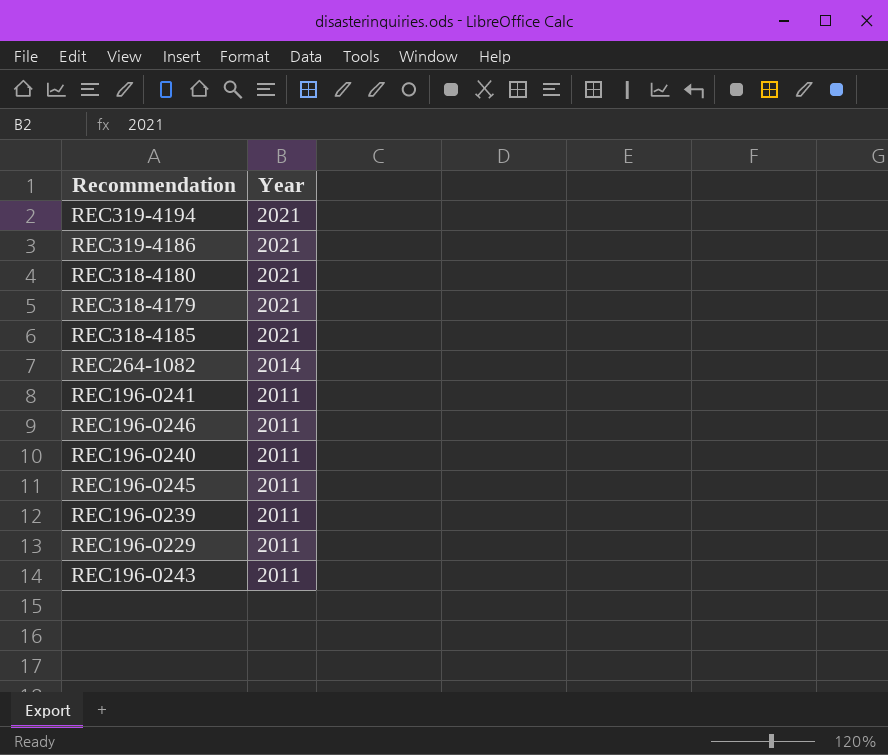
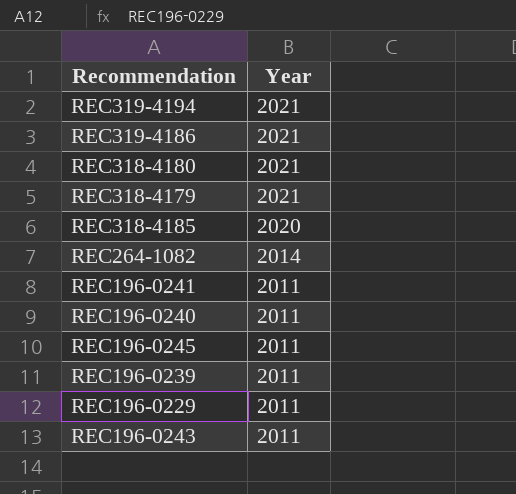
row REC196-0246: 2011 -> none
REC318-4185 | Year: 2021 -> 2020

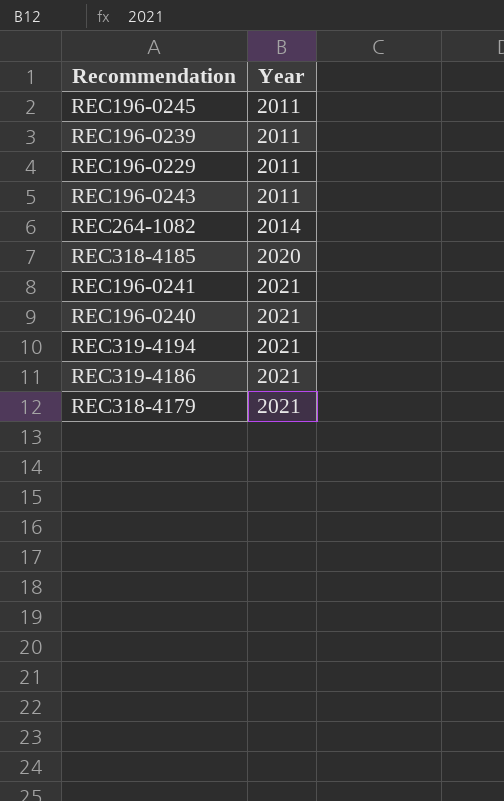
row order: Year descending -> Year ascending
row REC318-4180: 2021 -> none
REC196-0241 | Year: 2011 -> 2021
REC196-0240 | Year: 2011 -> 2021

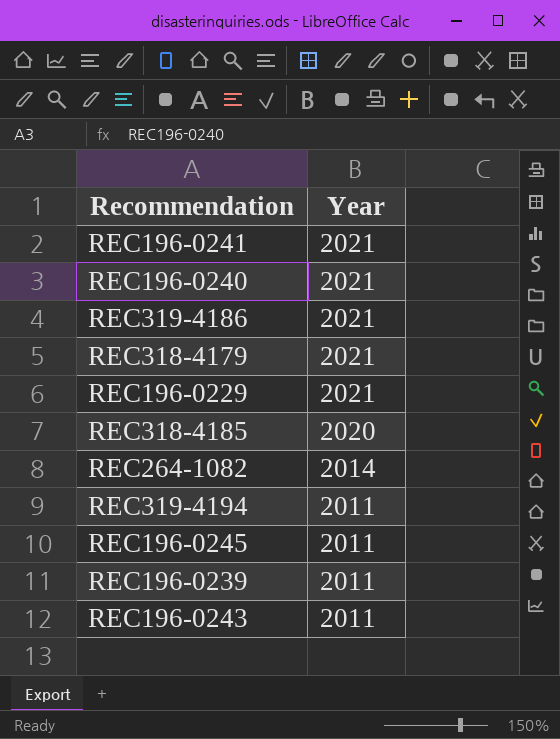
row order: Year ascending -> Year descending
REC196-0229 | Year: 2011 -> 2021
REC319-4194 | Year: 2021 -> 2011

